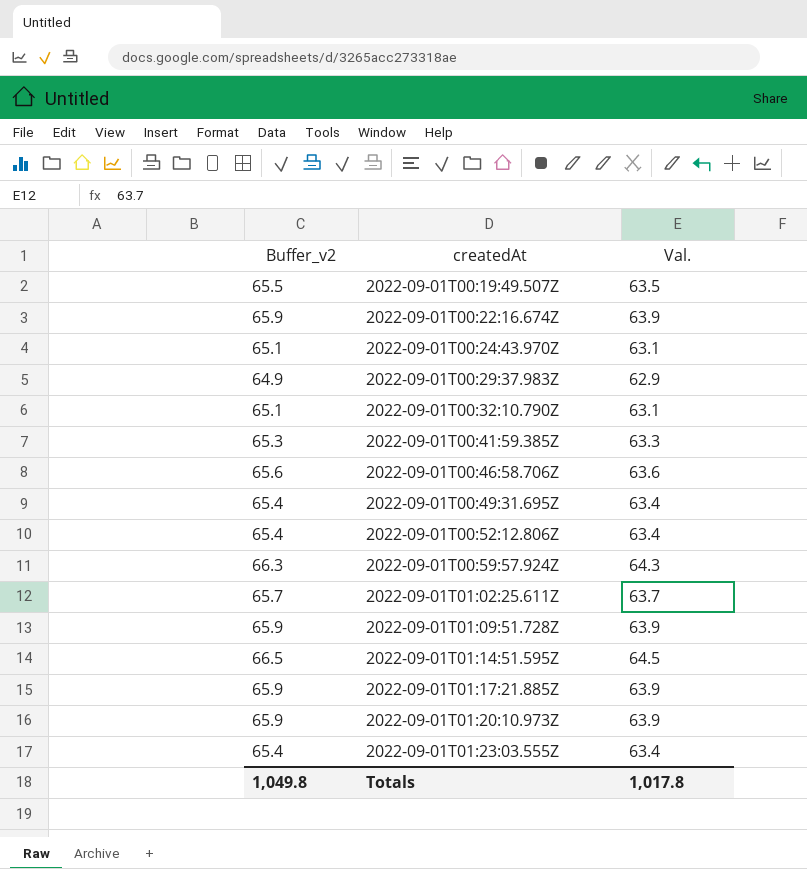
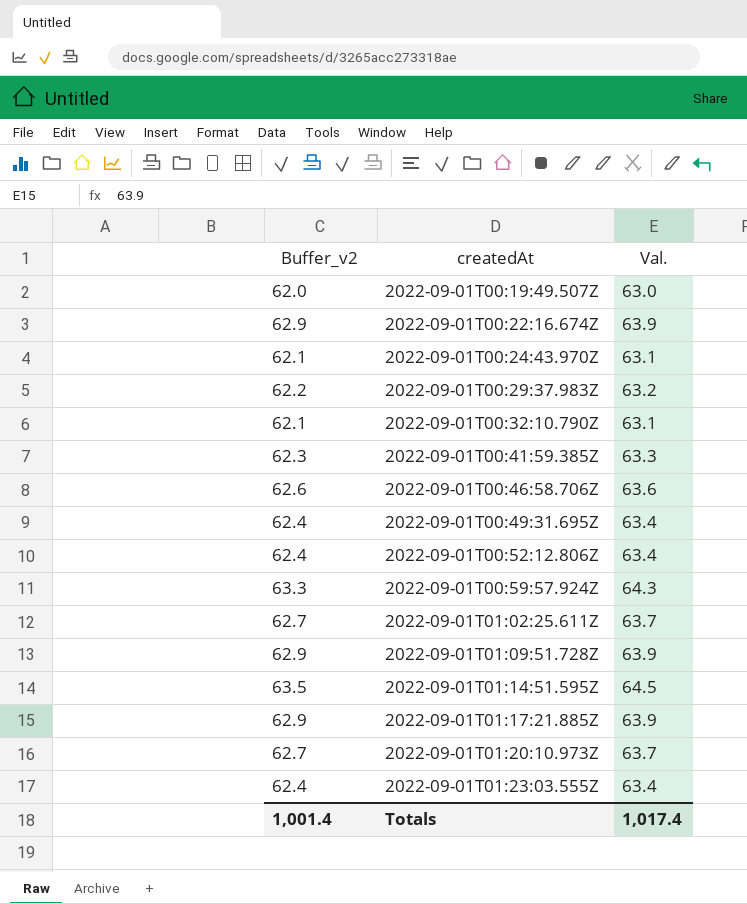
column Buffer_v2 | formula: [Val.] + 2 -> [Val.] - 1
2022-09-01T00:19:49.507Z | Val.: 63.5 -> 63.0
2022-09-01T00:29:37.983Z | Val.: 62.9 -> 63.2
2022-09-01T01:20:10.973Z | Val.: 63.9 -> 63.7
Totals | Buffer_v2: 1,049.8 -> 1,001.4
Totals | Val.: 1,017.8 -> 1,017.4

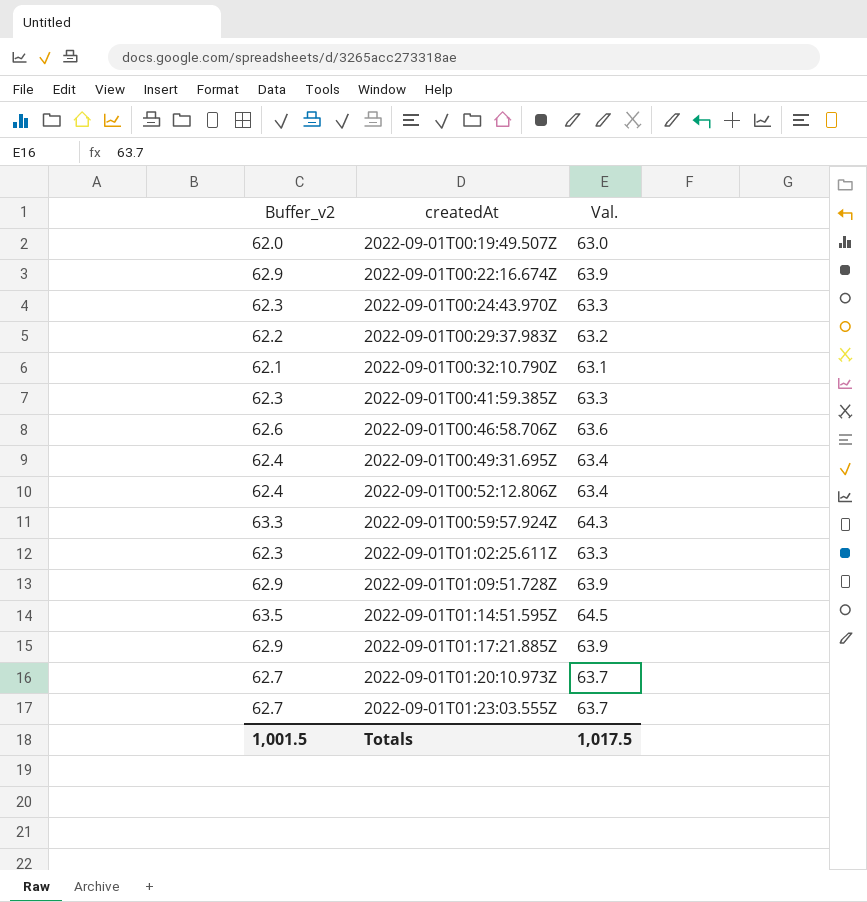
2022-09-01T00:24:43.970Z | Buffer_v2: 62.1 -> 62.3
2022-09-01T00:24:43.970Z | Val.: 63.1 -> 63.3
2022-09-01T01:02:25.611Z | Buffer_v2: 62.7 -> 62.3
2022-09-01T01:02:25.611Z | Val.: 63.7 -> 63.3
2022-09-01T01:23:03.555Z | Buffer_v2: 62.4 -> 62.7
2022-09-01T01:23:03.555Z | Val.: 63.4 -> 63.7
Totals | Buffer_v2: 1,001.4 -> 1,001.5
Totals | Val.: 1,017.4 -> 1,017.5

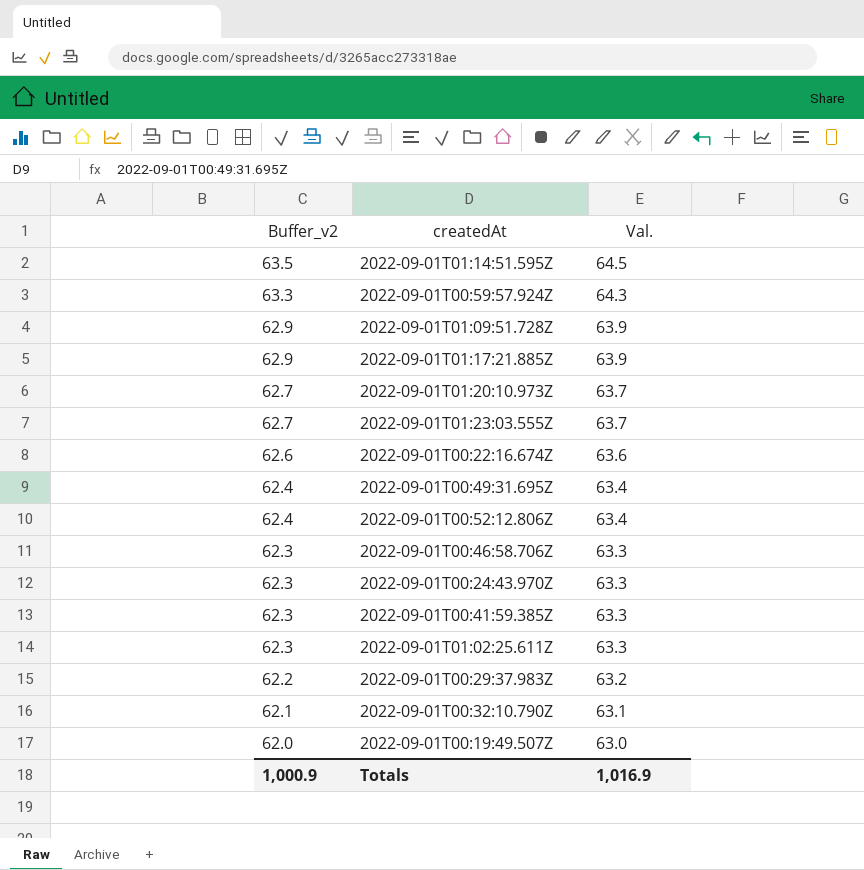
row order: createdAt ascending -> Buffer_v2 descending
2022-09-01T00:22:16.674Z | Buffer_v2: 62.9 -> 62.6
2022-09-01T00:22:16.674Z | Val.: 63.9 -> 63.6
2022-09-01T00:46:58.706Z | Buffer_v2: 62.6 -> 62.3
2022-09-01T00:46:58.706Z | Val.: 63.6 -> 63.3
Totals | Buffer_v2: 1,001.5 -> 1,000.9
Totals | Val.: 1,017.5 -> 1,016.9

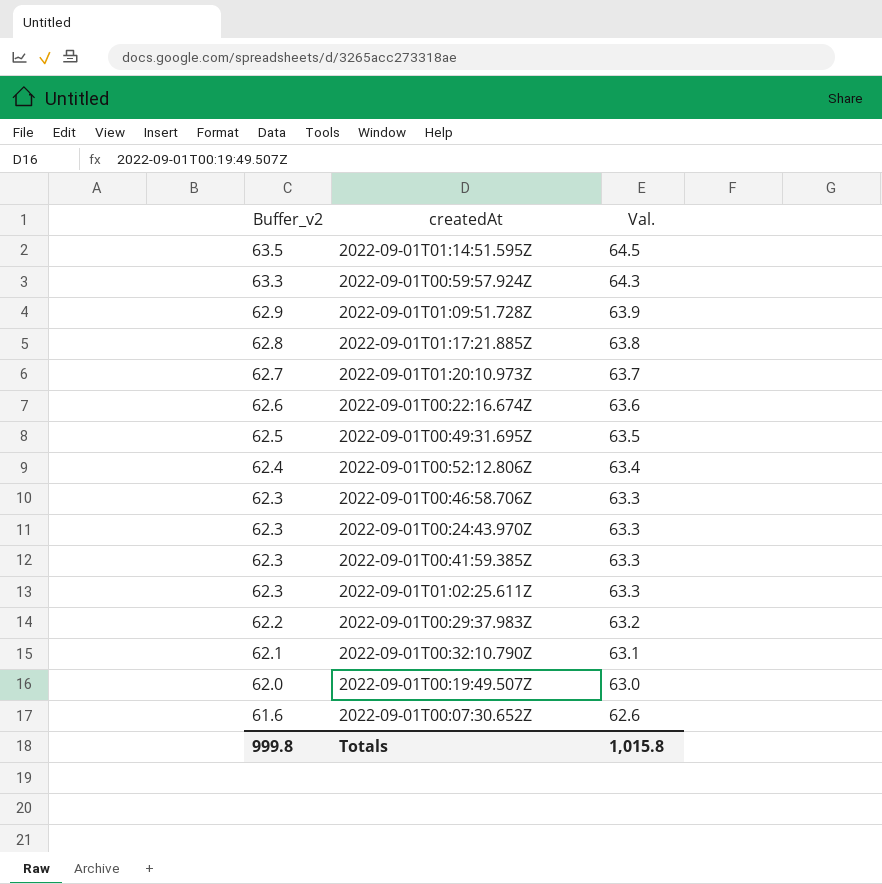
row 2022-09-01T01:23:03.555Z: 62.7 | 63.7 -> none
2022-09-01T01:17:21.885Z | Buffer_v2: 62.9 -> 62.8
2022-09-01T01:17:21.885Z | Val.: 63.9 -> 63.8
2022-09-01T00:49:31.695Z | Buffer_v2: 62.4 -> 62.5
2022-09-01T00:49:31.695Z | Val.: 63.4 -> 63.5
row 2022-09-01T00:07:30.652Z: none -> 61.6 | 62.6
Totals | Buffer_v2: 1,000.9 -> 999.8
Totals | Val.: 1,016.9 -> 1,015.8

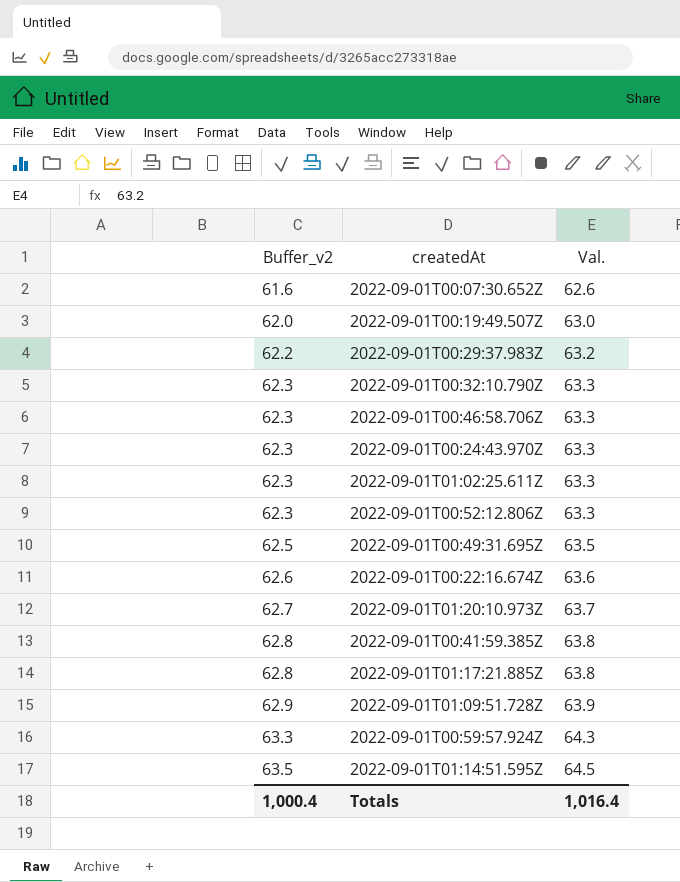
row order: Buffer_v2 descending -> Buffer_v2 ascending
2022-09-01T00:32:10.790Z | Buffer_v2: 62.1 -> 62.3
2022-09-01T00:32:10.790Z | Val.: 63.1 -> 63.3
2022-09-01T00:52:12.806Z | Buffer_v2: 62.4 -> 62.3
2022-09-01T00:52:12.806Z | Val.: 63.4 -> 63.3
2022-09-01T00:41:59.385Z | Buffer_v2: 62.3 -> 62.8
2022-09-01T00:41:59.385Z | Val.: 63.3 -> 63.8
Totals | Buffer_v2: 999.8 -> 1,000.4
Totals | Val.: 1,015.8 -> 1,016.4

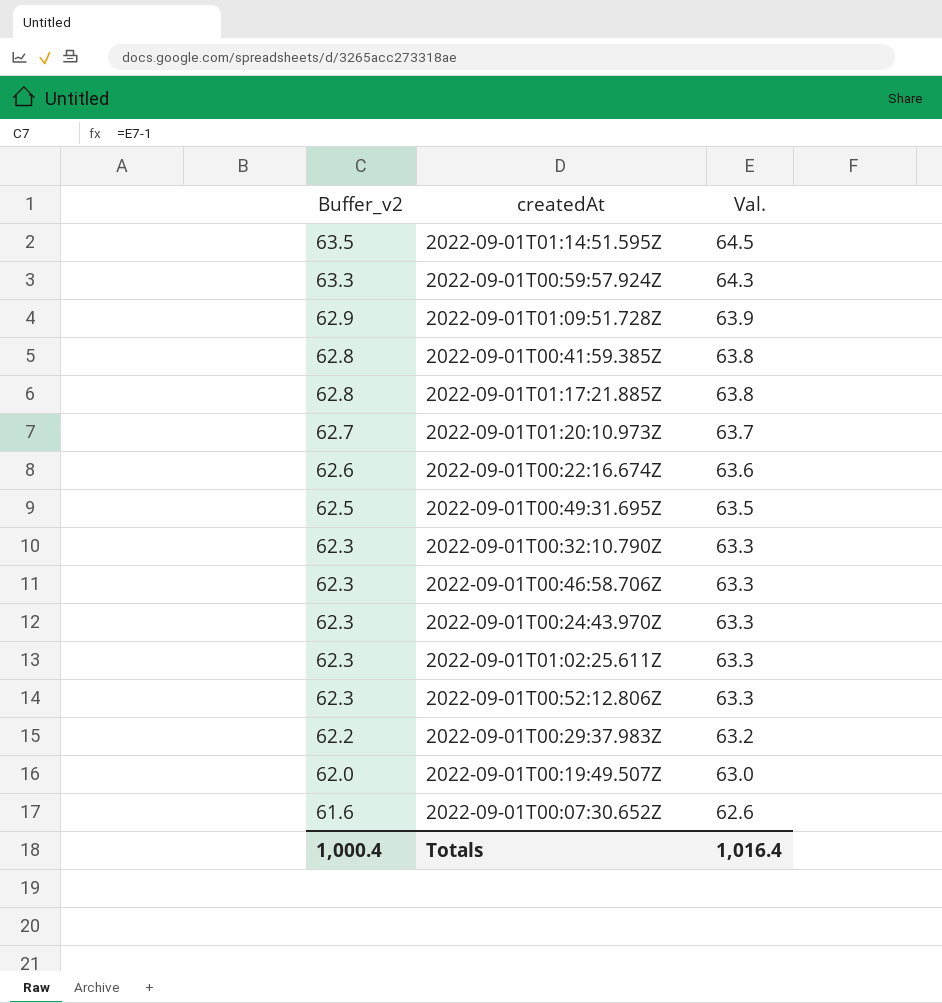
row order: Buffer_v2 ascending -> Buffer_v2 descending

